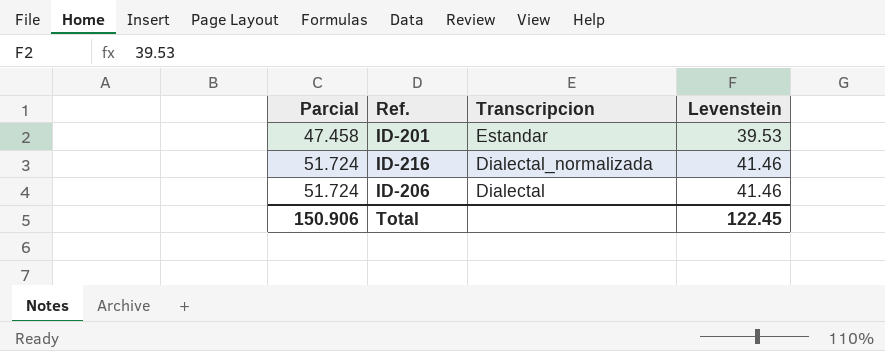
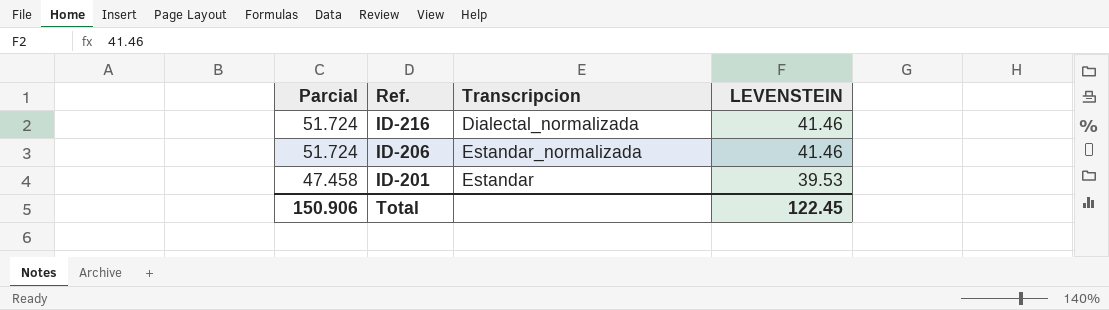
row order: Parcial ascending -> Parcial descending
column name: Levenstein -> LEVENSTEIN
ID-206 | Transcripcion: Dialectal -> Estandar_normalizada

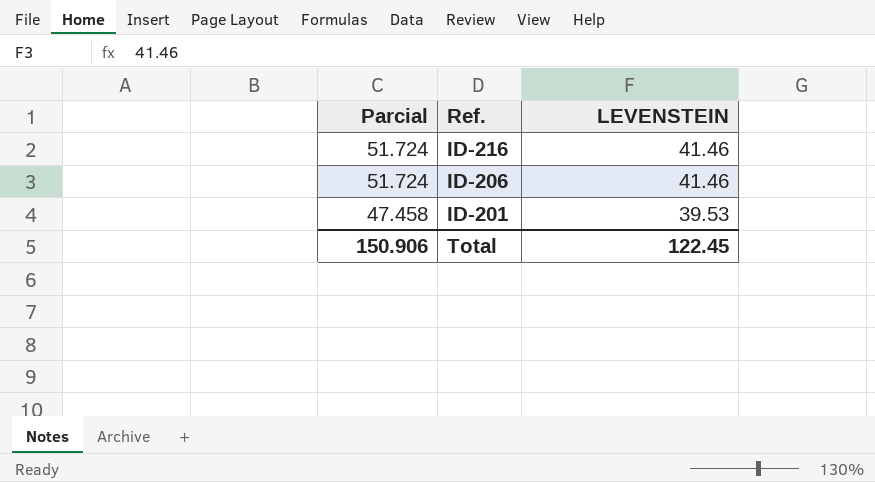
column Transcripcion | position: 3 -> none

